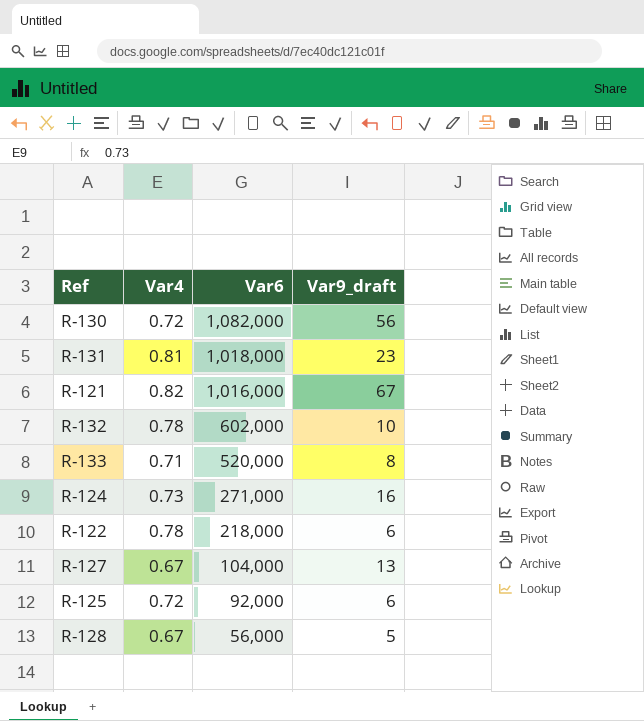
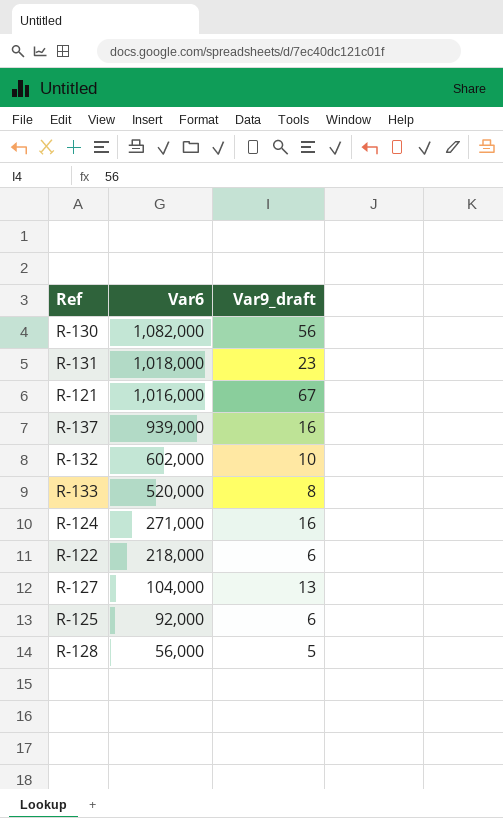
column Var4 | position: 2 -> none
row R-137: none -> 939,000 | 16

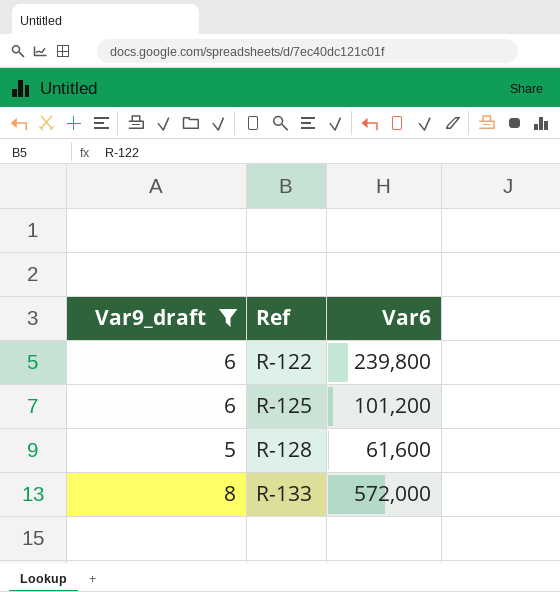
filter: none -> Var9_draft <= 8
row order: Var6 descending -> Ref ascending
column Var9_draft | position: 3 -> 1
R-122 | Var6: 218,000 -> 239,800
R-125 | Var6: 92,000 -> 101,200
R-128 | Var6: 56,000 -> 61,600
R-133 | Var6: 520,000 -> 572,000

